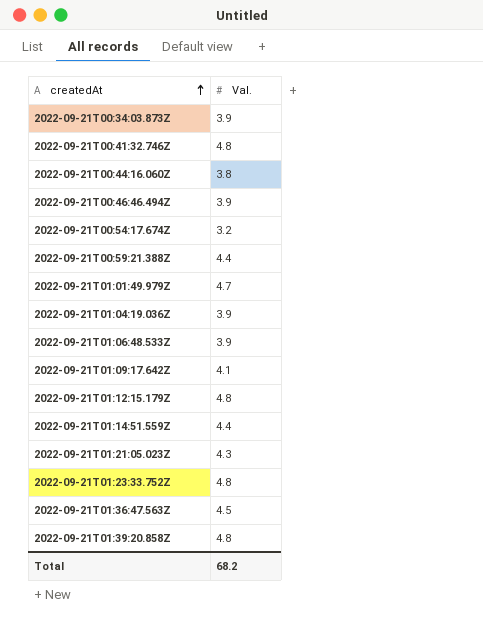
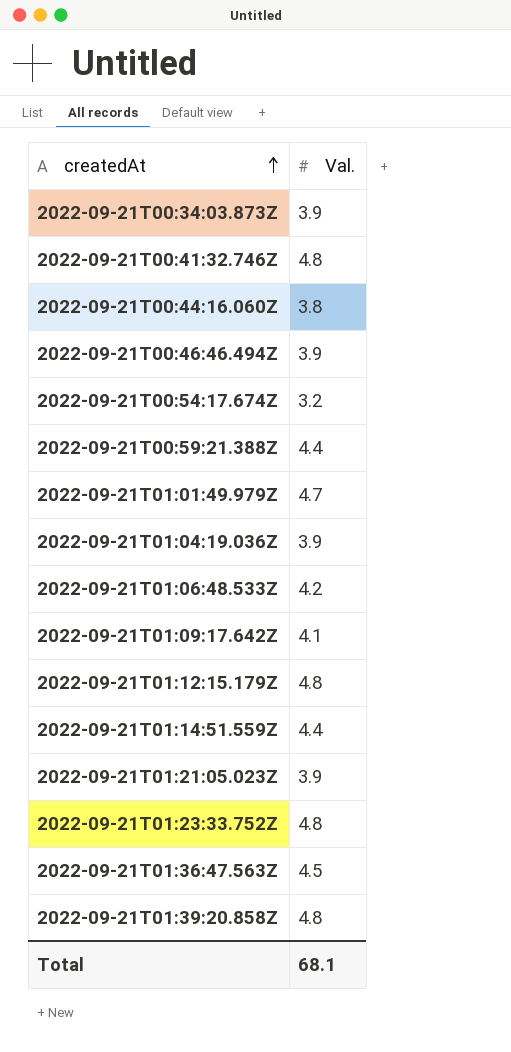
2022-09-21T01:06:48.533Z | Val.: 3.9 -> 4.2
2022-09-21T01:21:05.023Z | Val.: 4.3 -> 3.9
Total | Val.: 68.2 -> 68.1

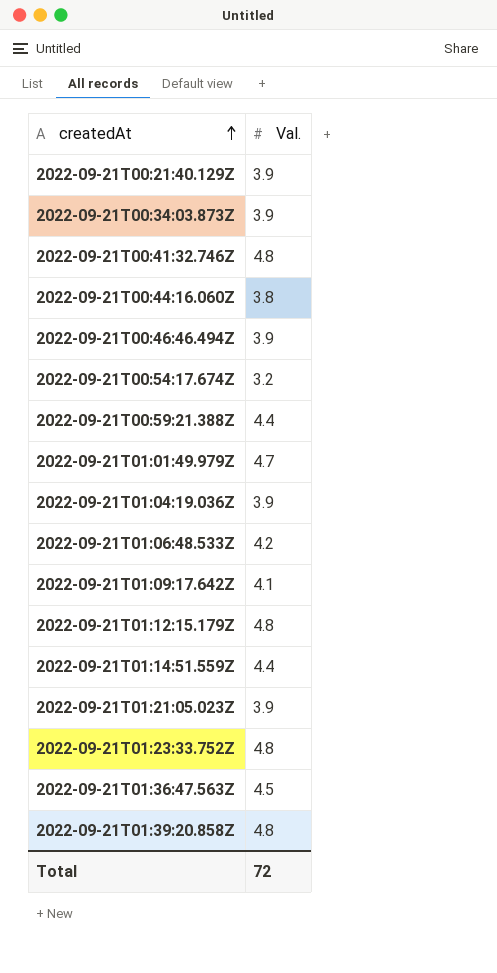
row 2022-09-21T00:21:40.129Z: none -> 3.9
Total | Val.: 68.1 -> 72

